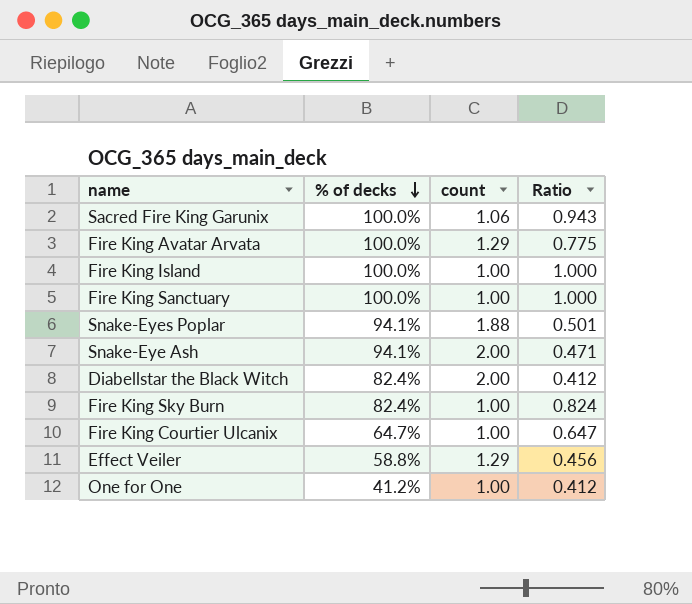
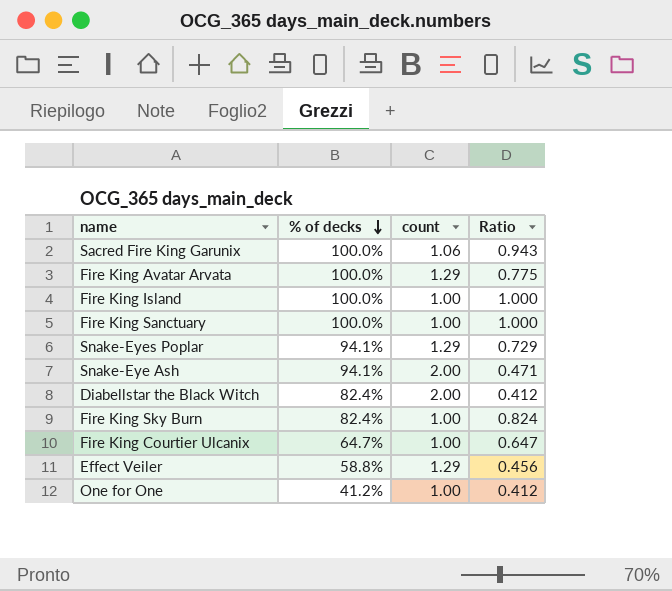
Snake-Eyes Poplar | count: 1.88 -> 1.29
Snake-Eyes Poplar | Ratio: 0.501 -> 0.729

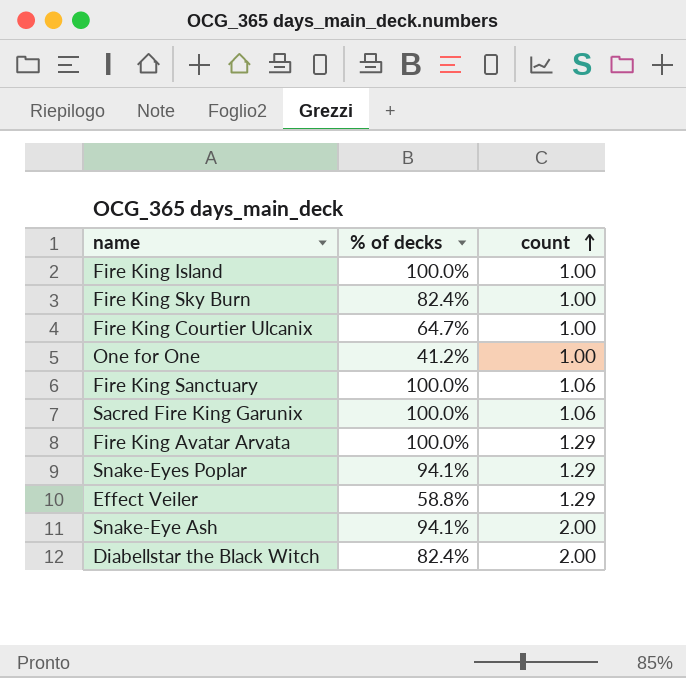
row order: % of decks descending -> count ascending
column Ratio | formula: [% of decks] / [count] -> none
Fire King Sanctuary | count: 1.00 -> 1.06

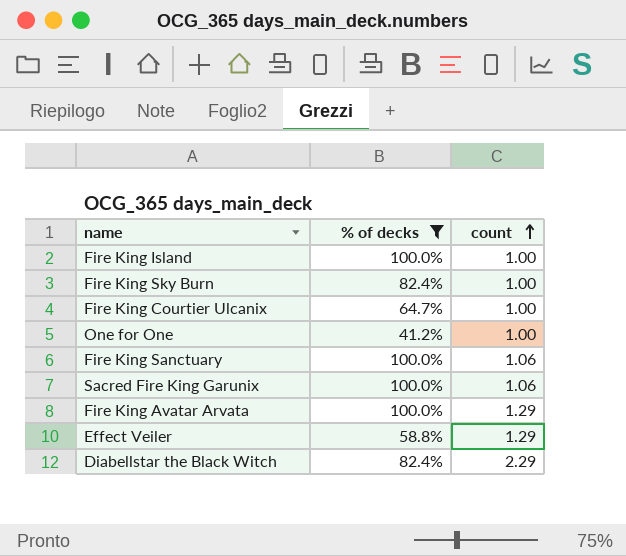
filter: none -> % of decks != 94.1%
Diabellstar the Black Witch | count: 2.00 -> 2.29

